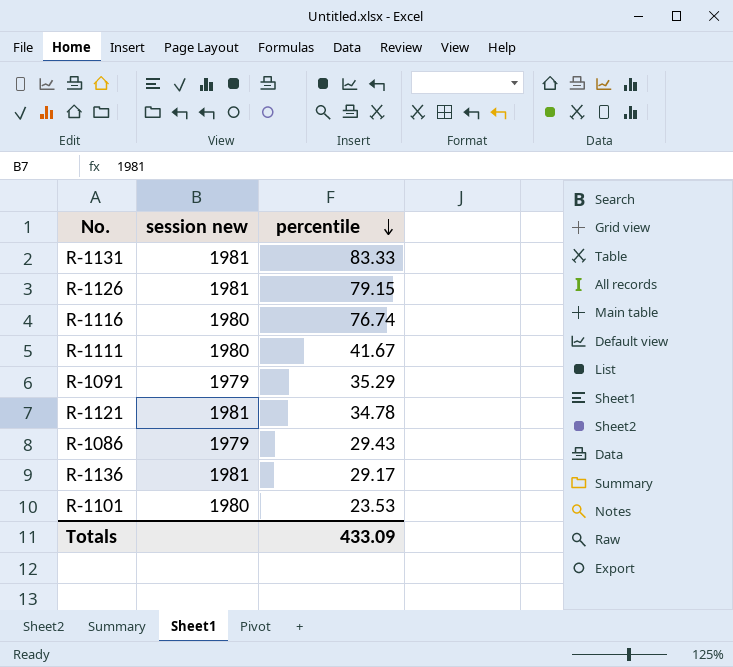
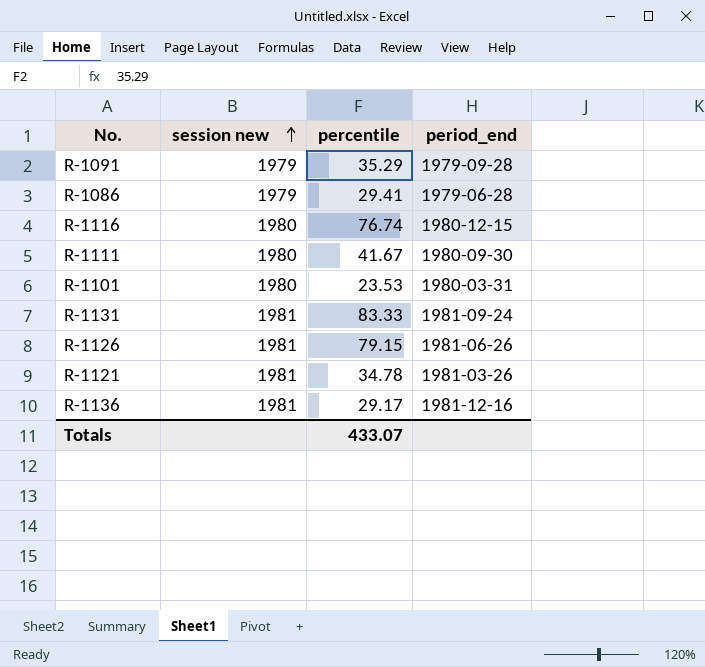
row order: percentile descending -> session new ascending
column period_end | position: none -> 4
R-1086 | percentile: 29.43 -> 29.41
Totals | percentile: 433.09 -> 433.07

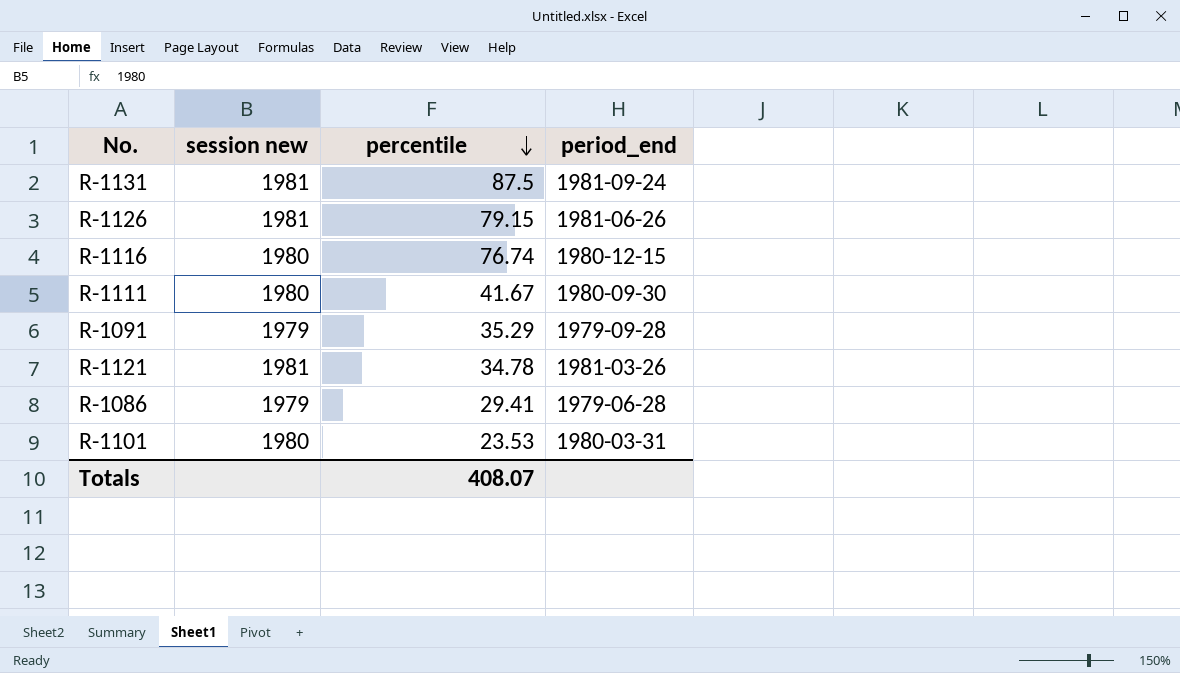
row order: session new ascending -> percentile descending
row R-1136: 1981 | 29.17 | 1981-12-16 -> none
R-1131 | percentile: 83.33 -> 87.5
Totals | percentile: 433.07 -> 408.07

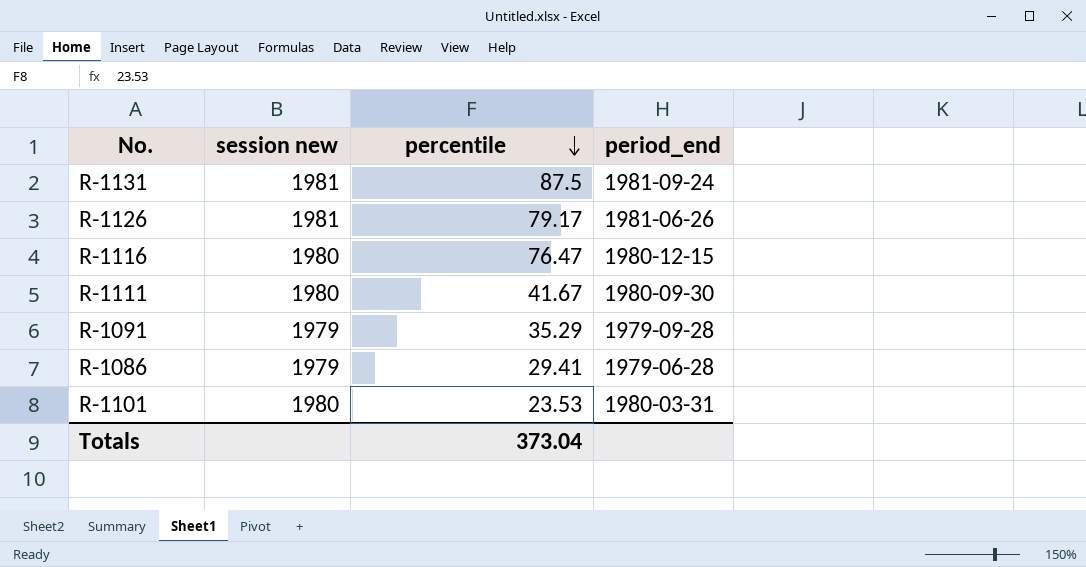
row R-1121: 1981 | 34.78 | 1981-03-26 -> none
R-1126 | percentile: 79.15 -> 79.17
R-1116 | percentile: 76.74 -> 76.47
Totals | percentile: 408.07 -> 373.04

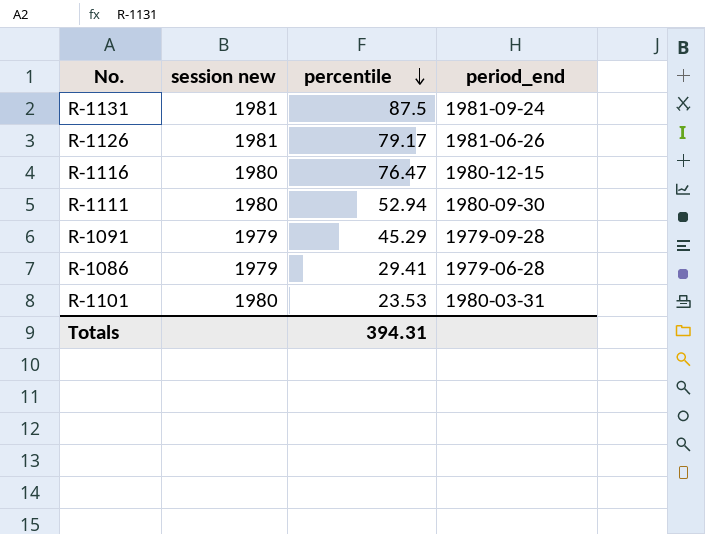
R-1111 | percentile: 41.67 -> 52.94
R-1091 | percentile: 35.29 -> 45.29
Totals | percentile: 373.04 -> 394.31

